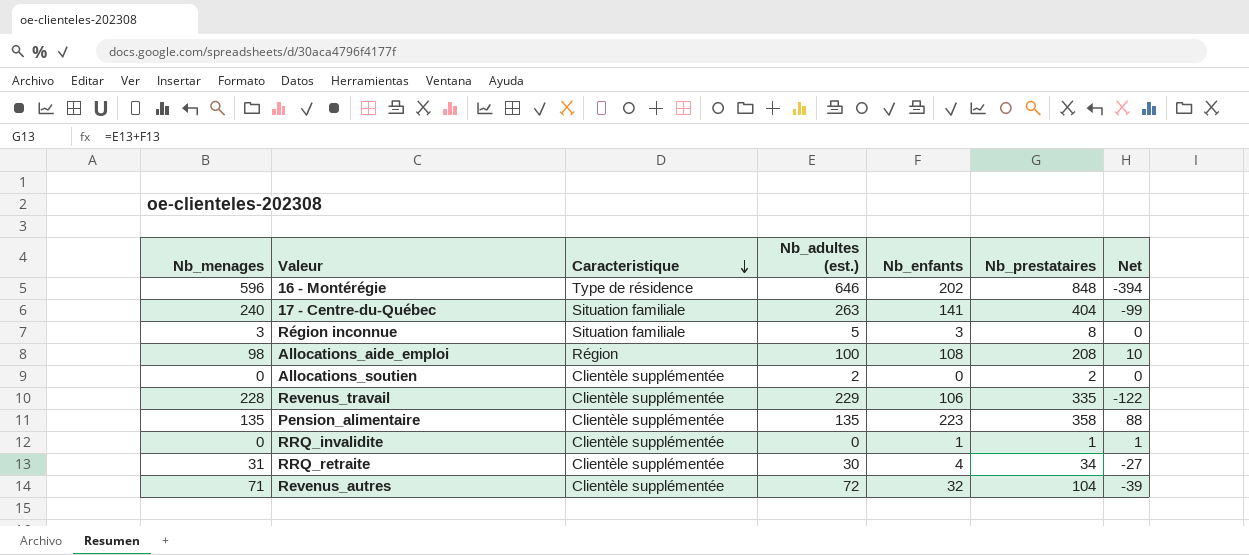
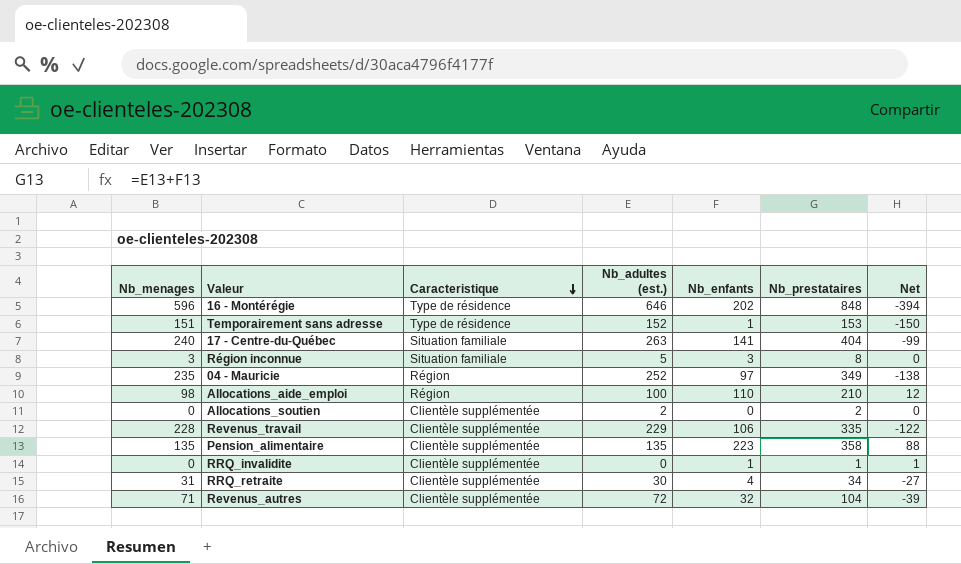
row Temporairement sans adresse: none -> 151 | Type de résidence | 152 | 1 | 153 | -150
row 04 - Mauricie: none -> 235 | Région | 252 | 97 | 349 | -138
Allocations_aide_emploi | Nb_enfants: 108 -> 110
Allocations_aide_emploi | Nb_prestataires: 208 -> 210
Allocations_aide_emploi | Net: 10 -> 12

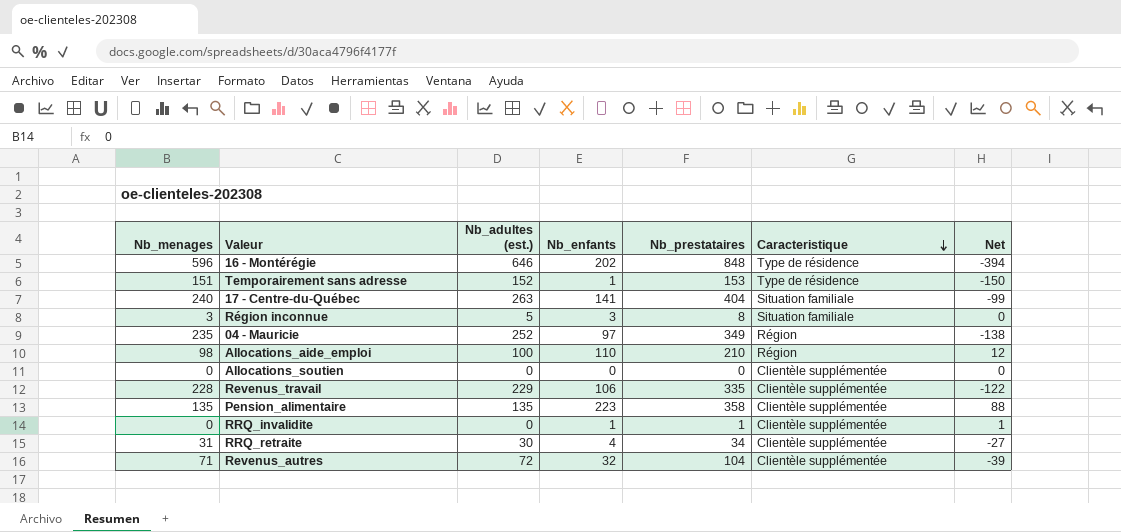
column Caracteristique | position: 3 -> 6
Allocations_soutien | Nb_adultes (est.): 2 -> 0
Allocations_soutien | Nb_prestataires: 2 -> 0

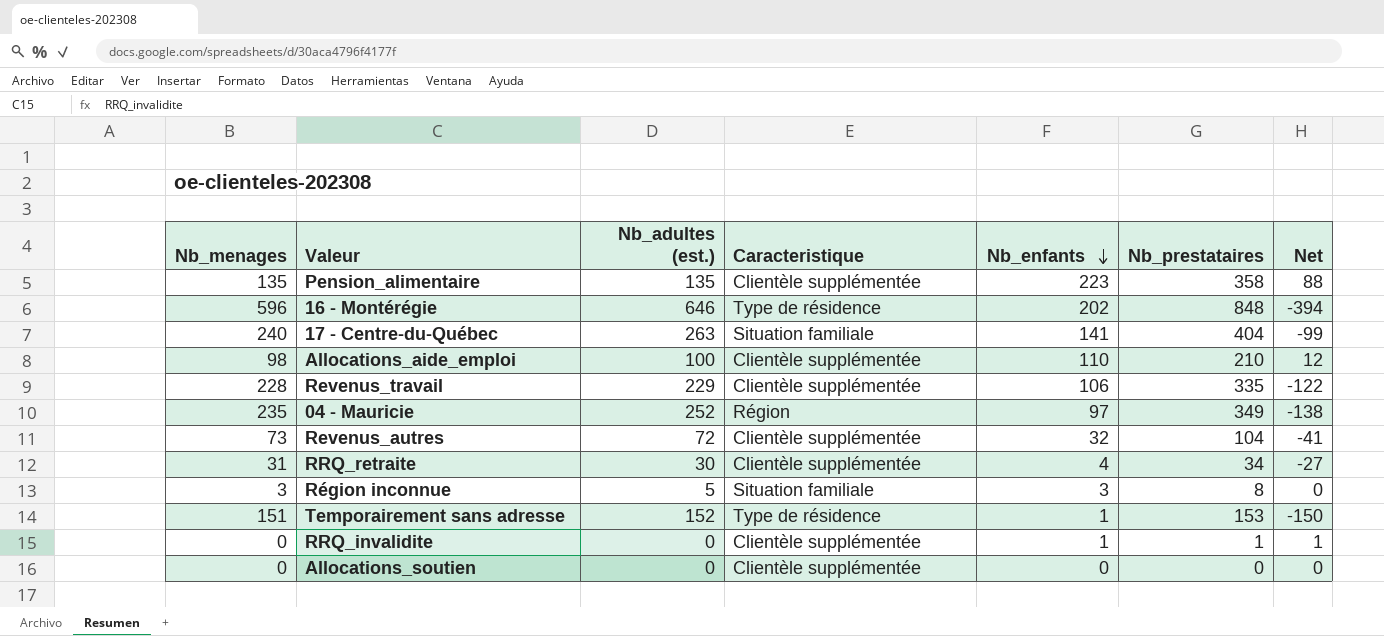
row order: Caracteristique descending -> Nb_enfants descending
column Caracteristique | position: 6 -> 4
Allocations_aide_emploi | Caracteristique: Région -> Clientèle supplémentée
Revenus_autres | Nb_menages: 71 -> 73
Revenus_autres | Net: -39 -> -41

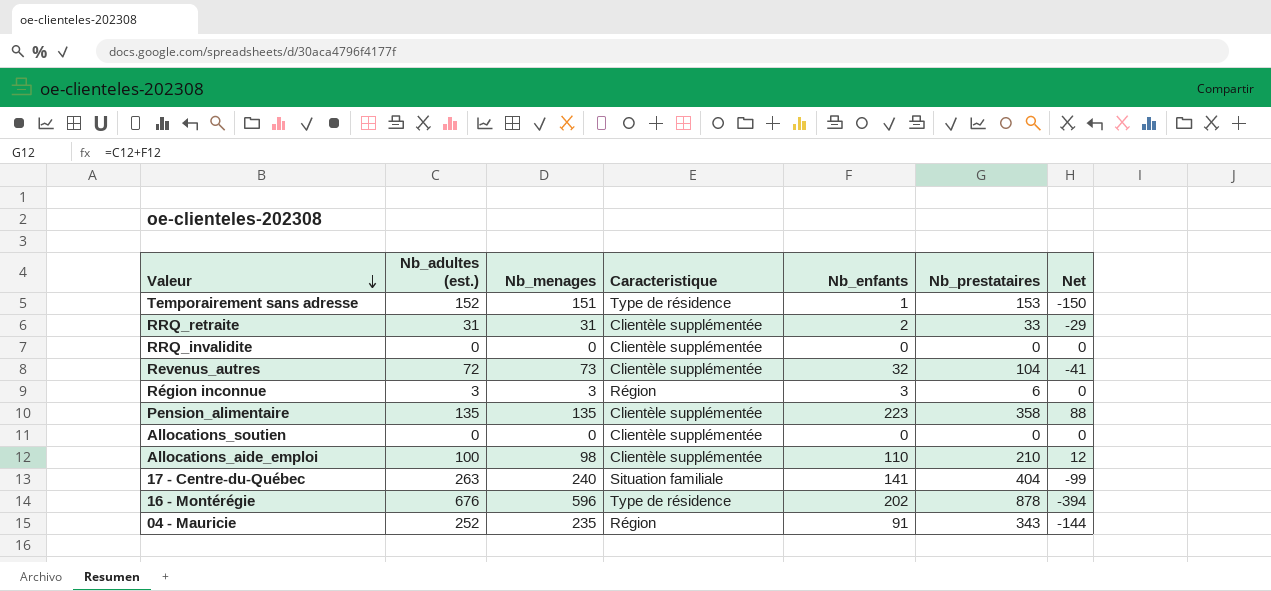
row order: Nb_enfants descending -> Valeur descending
column Nb_menages | position: 1 -> 3
row Revenus_travail: 228 | 229 | Clientèle supplémentée | 106 | 335 | -122 -> none
RRQ_retraite | Nb_adultes (est.): 30 -> 31
RRQ_retraite | Nb_enfants: 4 -> 2
RRQ_retraite | Nb_prestataires: 34 -> 33
RRQ_retraite | Net: -27 -> -29
RRQ_invalidite | Nb_enfants: 1 -> 0
RRQ_invalidite | Nb_prestataires: 1 -> 0
RRQ_invalidite | Net: 1 -> 0
Région inconnue | Nb_adultes (est.): 5 -> 3
Région inconnue | Caracteristique: Situation familiale -> Région
Région inconnue | Nb_prestataires: 8 -> 6
16 - Montérégie | Nb_adultes (est.): 646 -> 676
16 - Montérégie | Nb_prestataires: 848 -> 878
04 - Mauricie | Nb_enfants: 97 -> 91
04 - Mauricie | Nb_prestataires: 349 -> 343
04 - Mauricie | Net: -138 -> -144

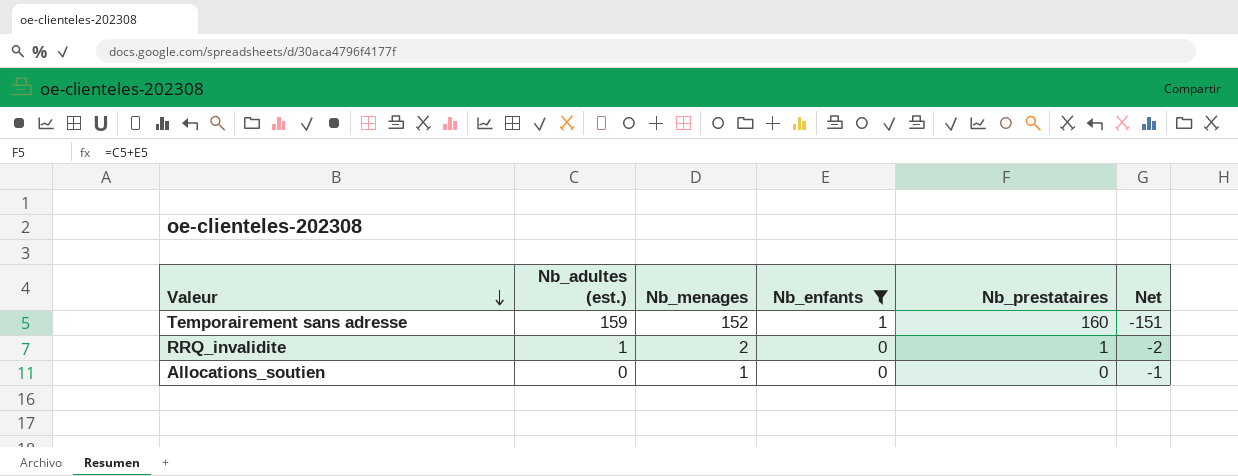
filter: none -> Nb_enfants <= 1
column Caracteristique | position: 4 -> none
Temporairement sans adresse | Nb_adultes (est.): 152 -> 159
Temporairement sans adresse | Nb_menages: 151 -> 152
Temporairement sans adresse | Nb_prestataires: 153 -> 160
Temporairement sans adresse | Net: -150 -> -151
RRQ_invalidite | Nb_adultes (est.): 0 -> 1
RRQ_invalidite | Nb_menages: 0 -> 2
RRQ_invalidite | Nb_prestataires: 0 -> 1
RRQ_invalidite | Net: 0 -> -2
Allocations_soutien | Nb_menages: 0 -> 1
Allocations_soutien | Net: 0 -> -1

